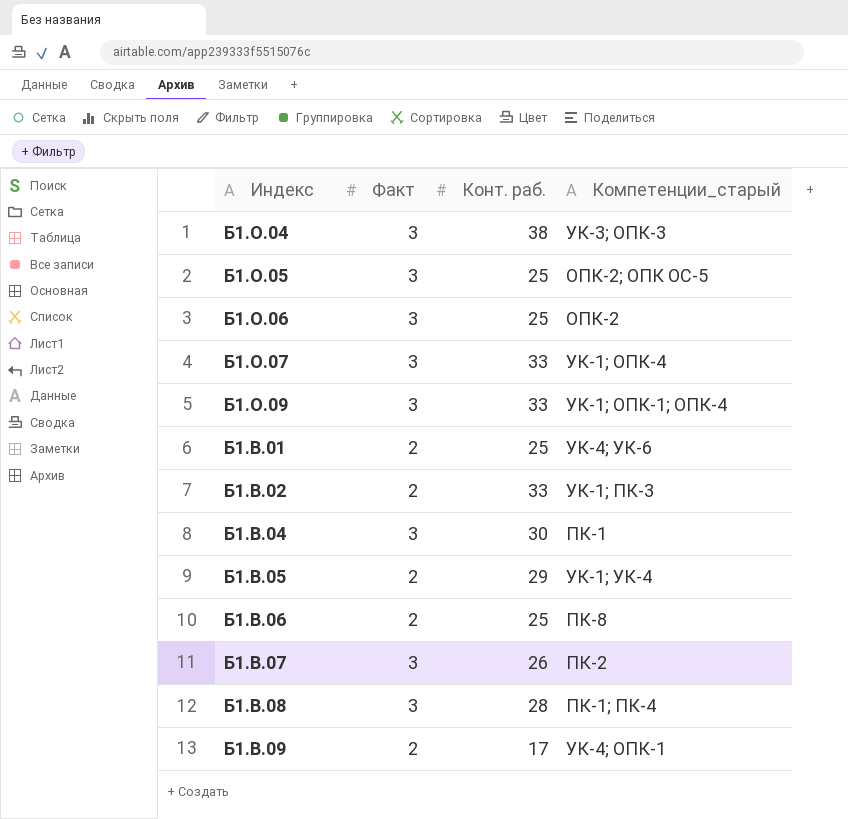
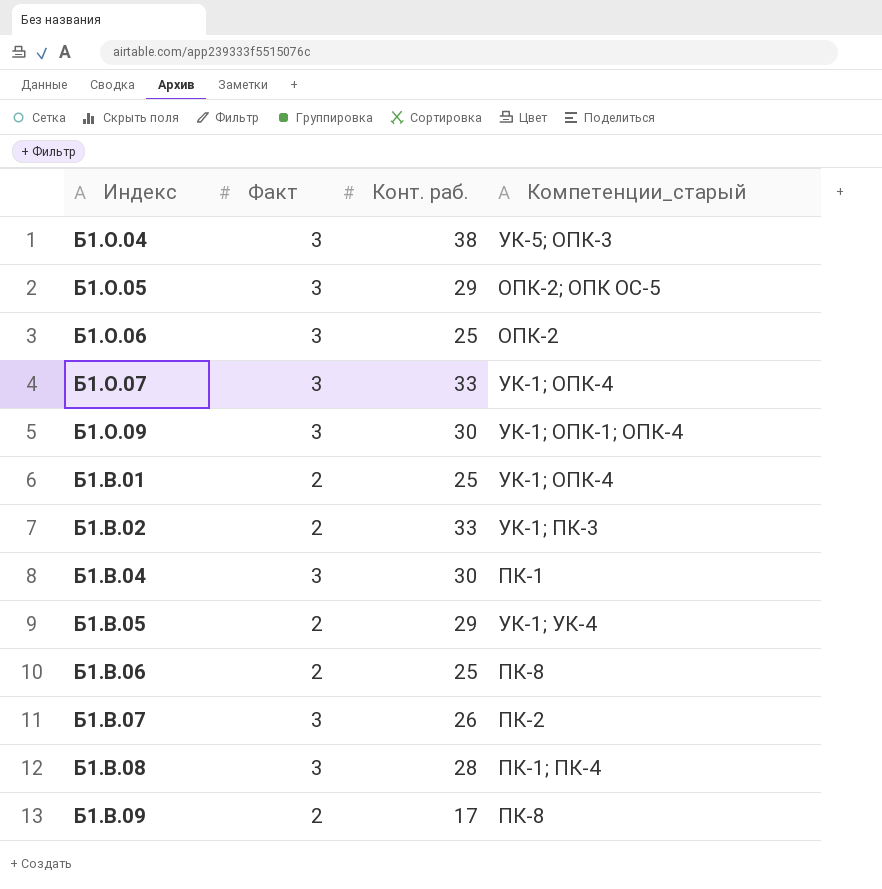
Б1.О.04 | Компетенции_старый: УК-3; ОПК-3 -> УК-5; ОПК-3
Б1.О.05 | Конт. раб.: 25 -> 29
Б1.О.09 | Конт. раб.: 33 -> 30
Б1.В.01 | Компетенции_старый: УК-4; УК-6 -> УК-1; ОПК-4
Б1.В.09 | Компетенции_старый: УК-4; ОПК-1 -> ПК-8

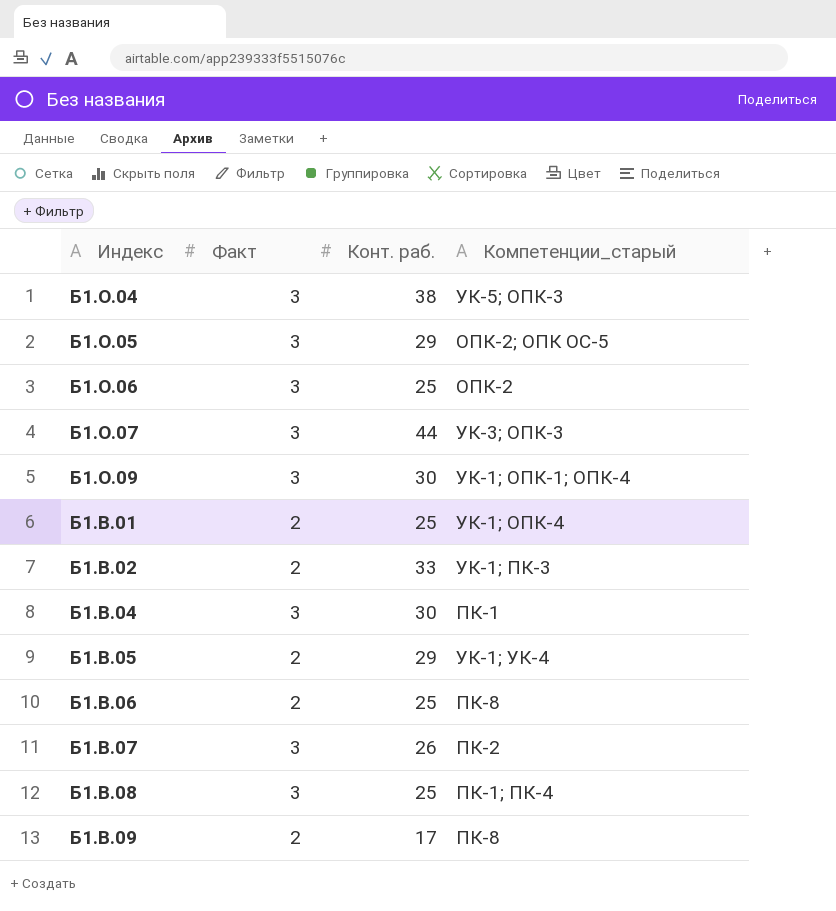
Б1.О.07 | Конт. раб.: 33 -> 44
Б1.О.07 | Компетенции_старый: УК-1; ОПК-4 -> УК-3; ОПК-3
Б1.В.08 | Конт. раб.: 28 -> 25

